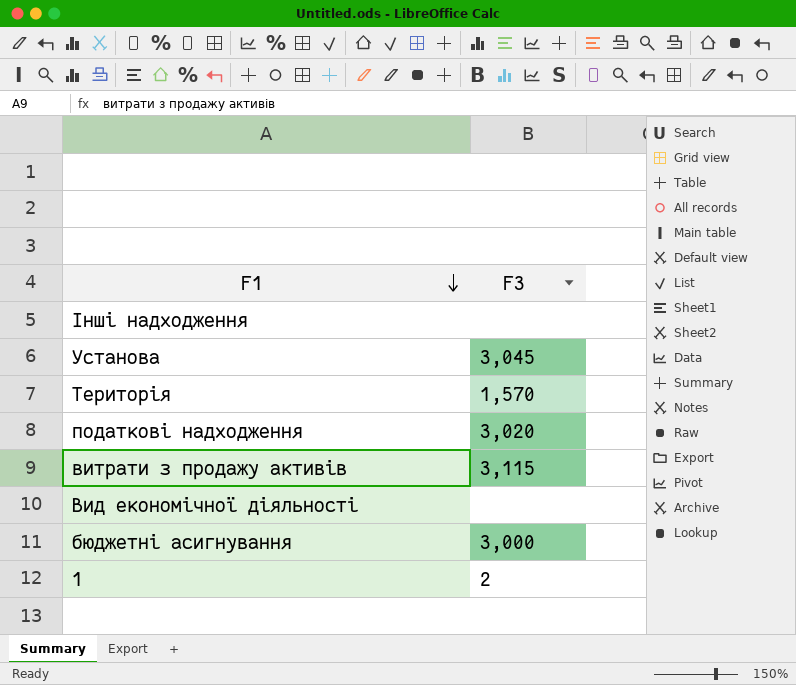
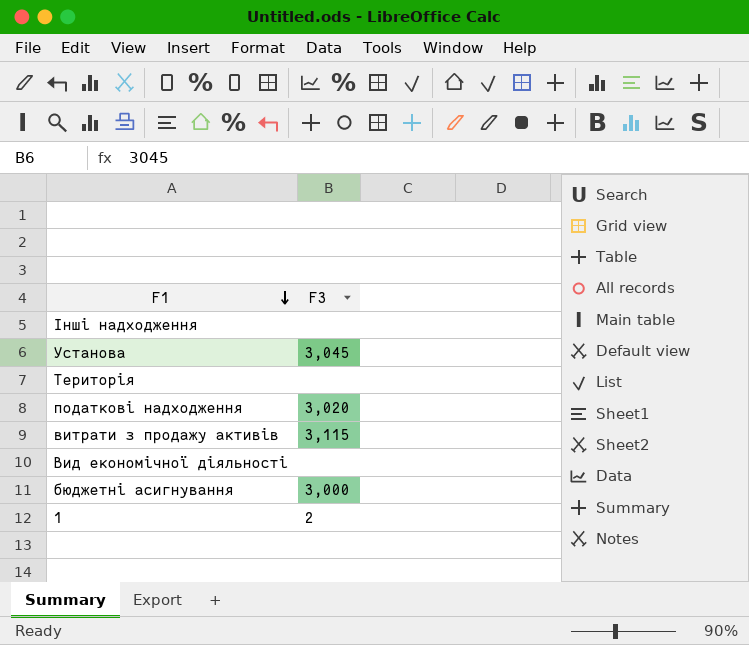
Територія | F3: 1,570 -> none

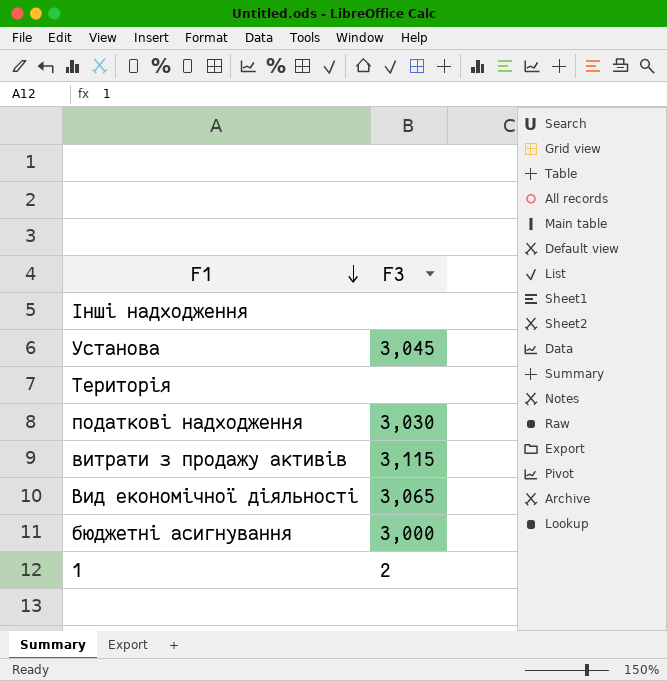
податкові надходження | F3: 3,020 -> 3,030
Вид економічної діяльності | F3: none -> 3,065

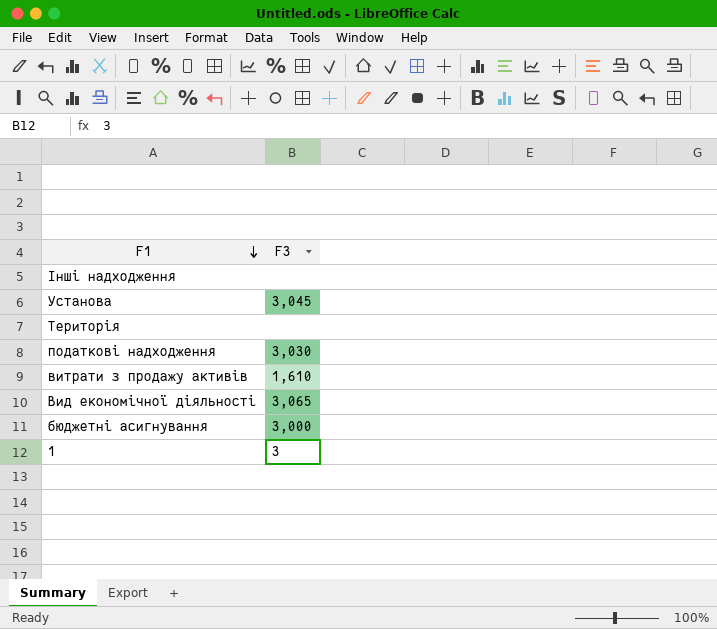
витрати з продажу активів | F3: 3,115 -> 1,610
1 | F3: 2 -> 3

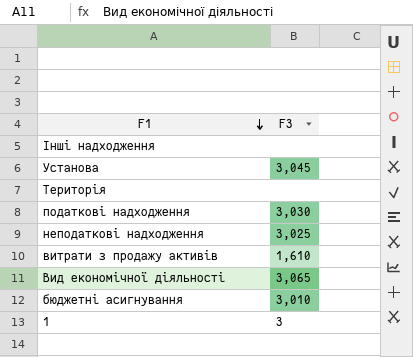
row неподаткові надходження: none -> 3,025
бюджетні асигнування | F3: 3,000 -> 3,010

